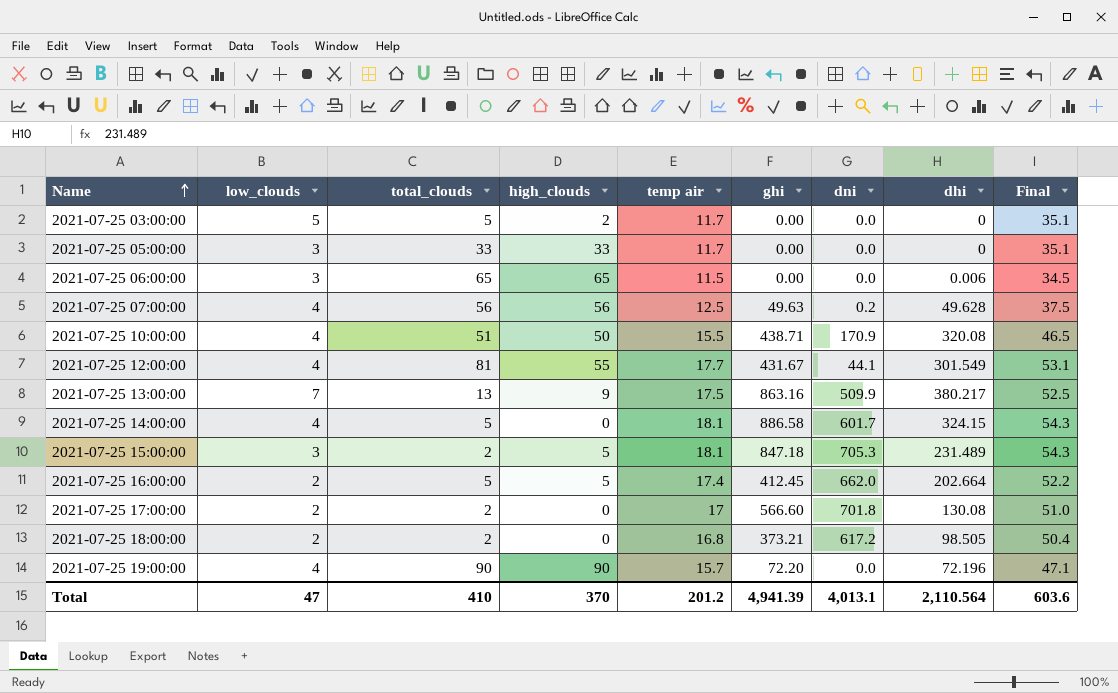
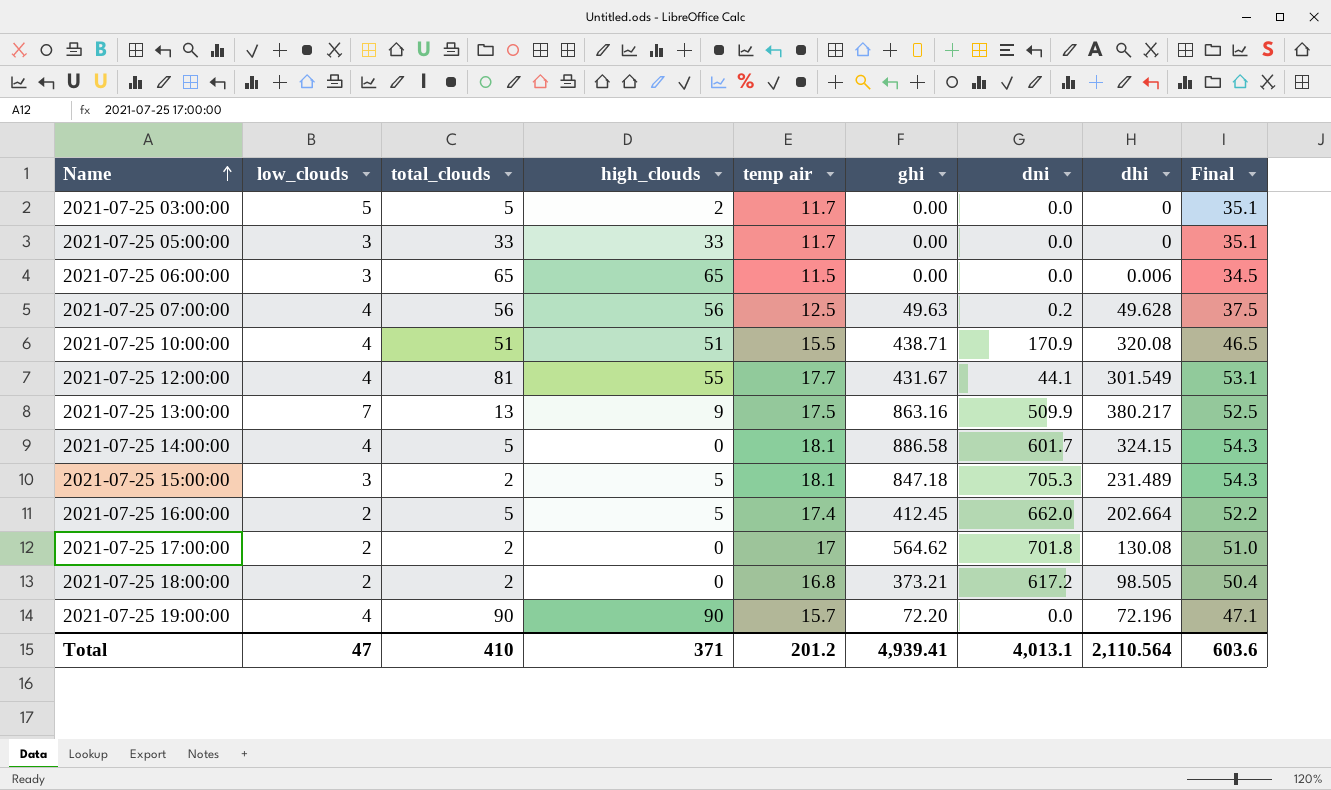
2021-07-25 10:00:00 | high_clouds: 50 -> 51
2021-07-25 17:00:00 | ghi: 566.60 -> 564.62
Total | high_clouds: 370 -> 371
Total | ghi: 4,941.39 -> 4,939.41

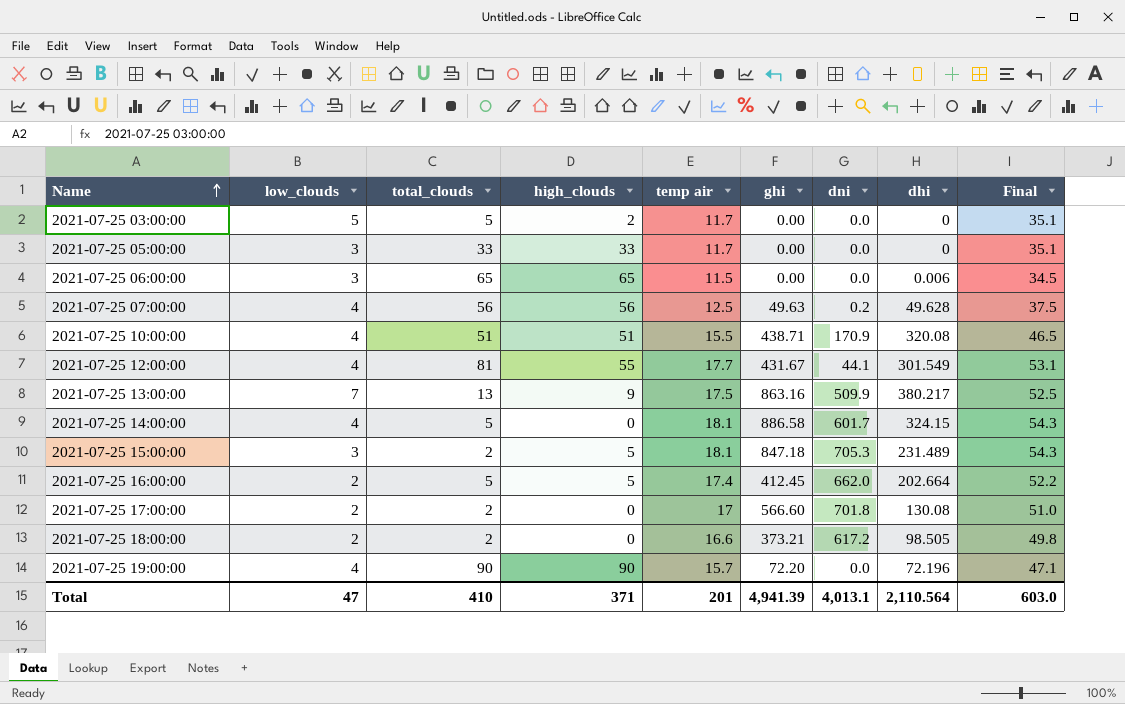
2021-07-25 17:00:00 | ghi: 564.62 -> 566.60
2021-07-25 18:00:00 | temp air: 16.8 -> 16.6
2021-07-25 18:00:00 | Final: 50.4 -> 49.8
Total | temp air: 201.2 -> 201
Total | ghi: 4,939.41 -> 4,941.39
Total | Final: 603.6 -> 603.0

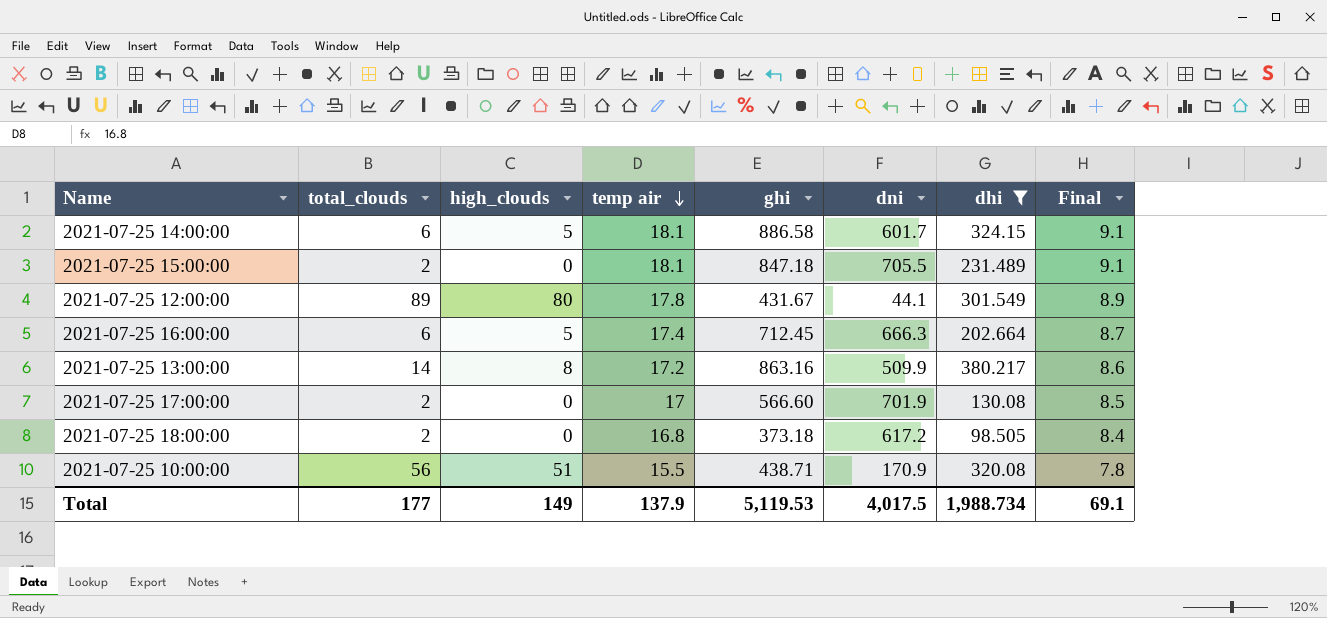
filter: none -> dhi >= 98.505
row order: Name ascending -> temp air descending
column low_clouds | position: 2 -> none
column Final | formula: [temp air] * 3 -> [temp air] * 0.5
2021-07-25 14:00:00 | total_clouds: 5 -> 6
2021-07-25 14:00:00 | high_clouds: 0 -> 5
2021-07-25 15:00:00 | high_clouds: 5 -> 0
2021-07-25 15:00:00 | dni: 705.3 -> 705.5
2021-07-25 12:00:00 | total_clouds: 81 -> 89
2021-07-25 12:00:00 | high_clouds: 55 -> 80
2021-07-25 12:00:00 | temp air: 17.7 -> 17.8
2021-07-25 16:00:00 | total_clouds: 5 -> 6
2021-07-25 16:00:00 | ghi: 412.45 -> 712.45
2021-07-25 16:00:00 | dni: 662.0 -> 666.3
2021-07-25 13:00:00 | total_clouds: 13 -> 14
2021-07-25 13:00:00 | high_clouds: 9 -> 8
2021-07-25 13:00:00 | temp air: 17.5 -> 17.2
2021-07-25 17:00:00 | dni: 701.8 -> 701.9
2021-07-25 18:00:00 | temp air: 16.6 -> 16.8
2021-07-25 18:00:00 | ghi: 373.21 -> 373.18
2021-07-25 10:00:00 | total_clouds: 51 -> 56
Total | total_clouds: 410 -> 177
Total | high_clouds: 371 -> 149
Total | temp air: 201 -> 137.9
Total | ghi: 4,941.39 -> 5,119.53
Total | dni: 4,013.1 -> 4,017.5
Total | dhi: 2,110.564 -> 1,988.734
Total | Final: 603.0 -> 69.1

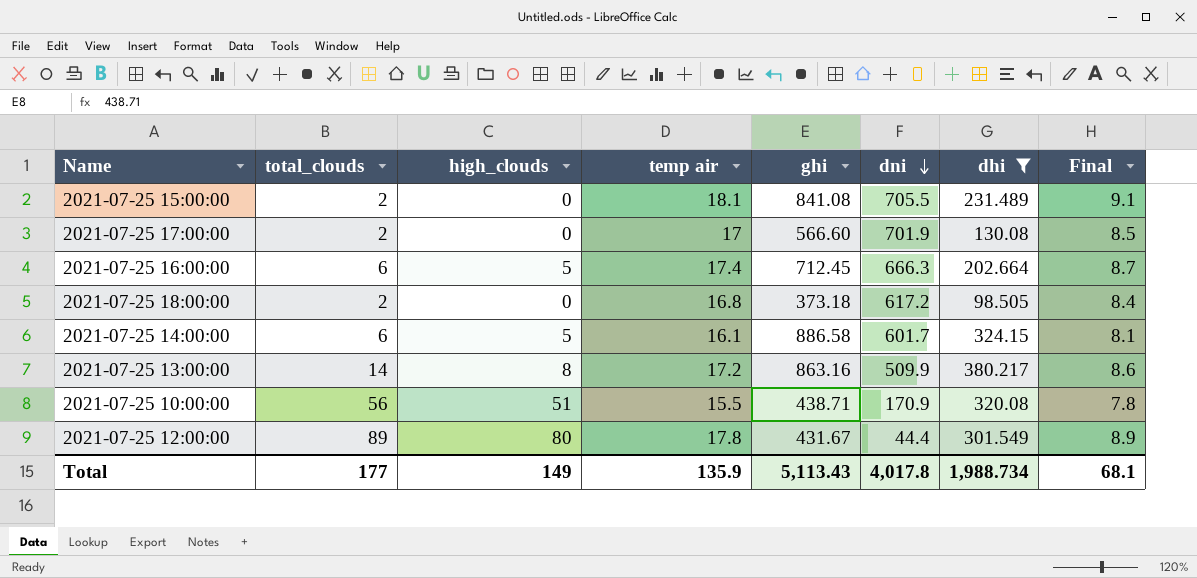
row order: temp air descending -> dni descending
2021-07-25 15:00:00 | ghi: 847.18 -> 841.08
2021-07-25 14:00:00 | temp air: 18.1 -> 16.1
2021-07-25 14:00:00 | Final: 9.1 -> 8.1
2021-07-25 12:00:00 | dni: 44.1 -> 44.4
Total | temp air: 137.9 -> 135.9
Total | ghi: 5,119.53 -> 5,113.43
Total | dni: 4,017.5 -> 4,017.8
Total | Final: 69.1 -> 68.1

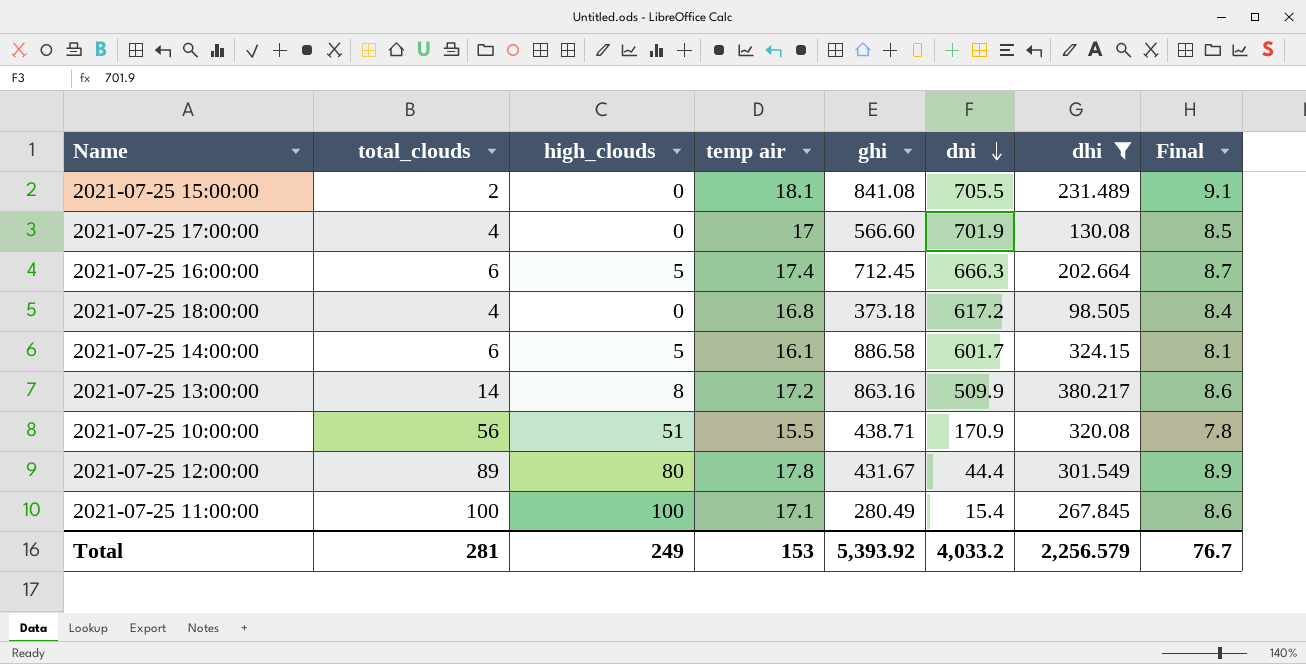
2021-07-25 17:00:00 | total_clouds: 2 -> 4
2021-07-25 18:00:00 | total_clouds: 2 -> 4
row 2021-07-25 11:00:00: none -> 100 | 100 | 17.1 | 280.49 | 15.4 | 267.845 | 8.6
Total | total_clouds: 177 -> 281
Total | high_clouds: 149 -> 249
Total | temp air: 135.9 -> 153
Total | ghi: 5,113.43 -> 5,393.92
Total | dni: 4,017.8 -> 4,033.2
Total | dhi: 1,988.734 -> 2,256.579
Total | Final: 68.1 -> 76.7

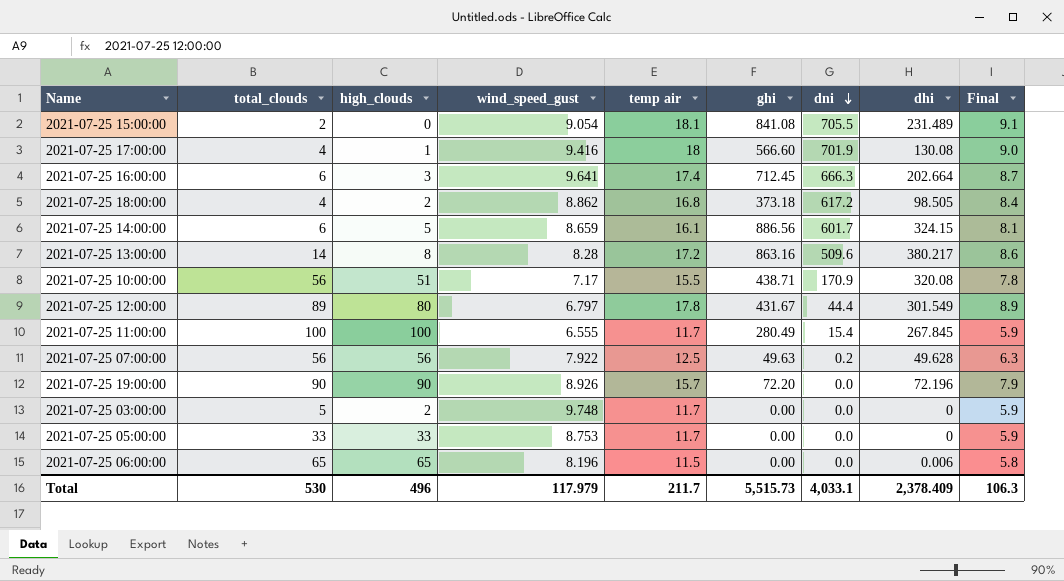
filter: dhi >= 98.505 -> none
column wind_speed_gust | position: none -> 4
2021-07-25 17:00:00 | high_clouds: 0 -> 1
2021-07-25 17:00:00 | temp air: 17 -> 18
2021-07-25 17:00:00 | Final: 8.5 -> 9.0
2021-07-25 16:00:00 | high_clouds: 5 -> 3
2021-07-25 18:00:00 | high_clouds: 0 -> 2
2021-07-25 14:00:00 | ghi: 886.58 -> 886.56
2021-07-25 13:00:00 | dni: 509.9 -> 509.6
2021-07-25 11:00:00 | temp air: 17.1 -> 11.7
2021-07-25 11:00:00 | Final: 8.6 -> 5.9
Total | total_clouds: 281 -> 530
Total | high_clouds: 249 -> 496
Total | temp air: 153 -> 211.7
Total | ghi: 5,393.92 -> 5,515.73
Total | dni: 4,033.2 -> 4,033.1
Total | dhi: 2,256.579 -> 2,378.409
Total | Final: 76.7 -> 106.3

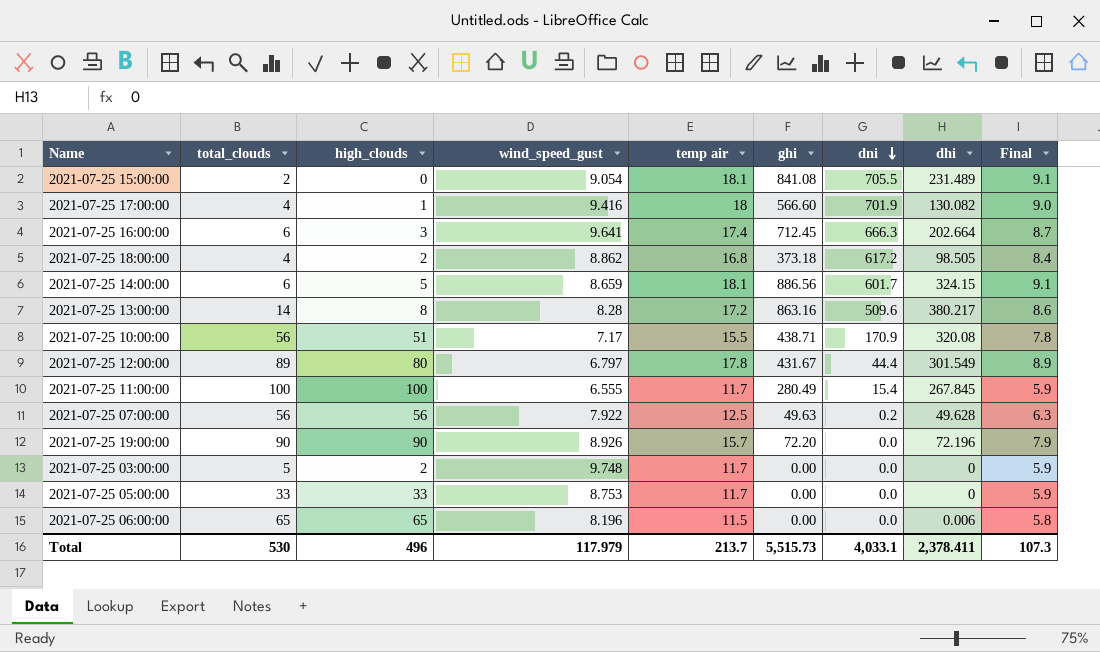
2021-07-25 17:00:00 | dhi: 130.08 -> 130.082
2021-07-25 14:00:00 | temp air: 16.1 -> 18.1
2021-07-25 14:00:00 | Final: 8.1 -> 9.1
Total | temp air: 211.7 -> 213.7
Total | dhi: 2,378.409 -> 2,378.411
Total | Final: 106.3 -> 107.3

